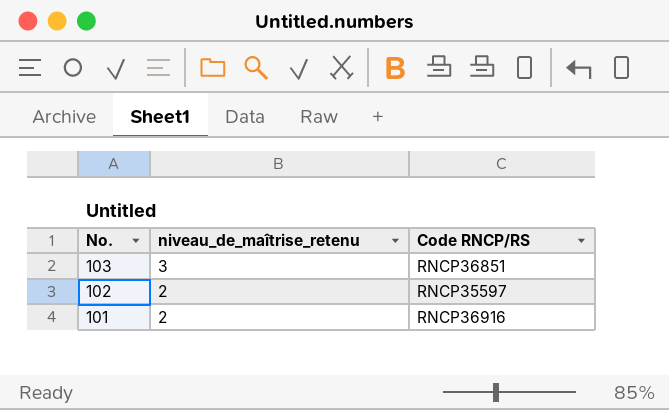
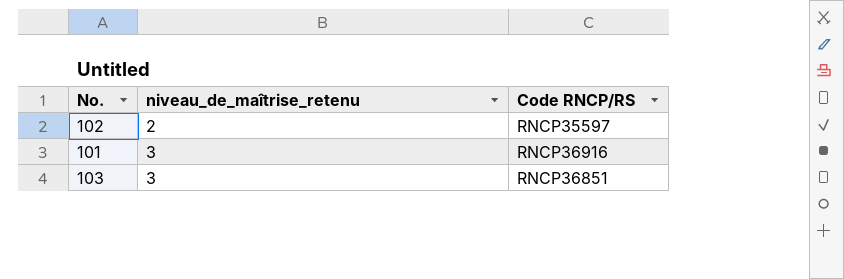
row order: No. descending -> niveau_de_maîtrise_retenu ascending
101 | niveau_de_maîtrise_retenu: 2 -> 3

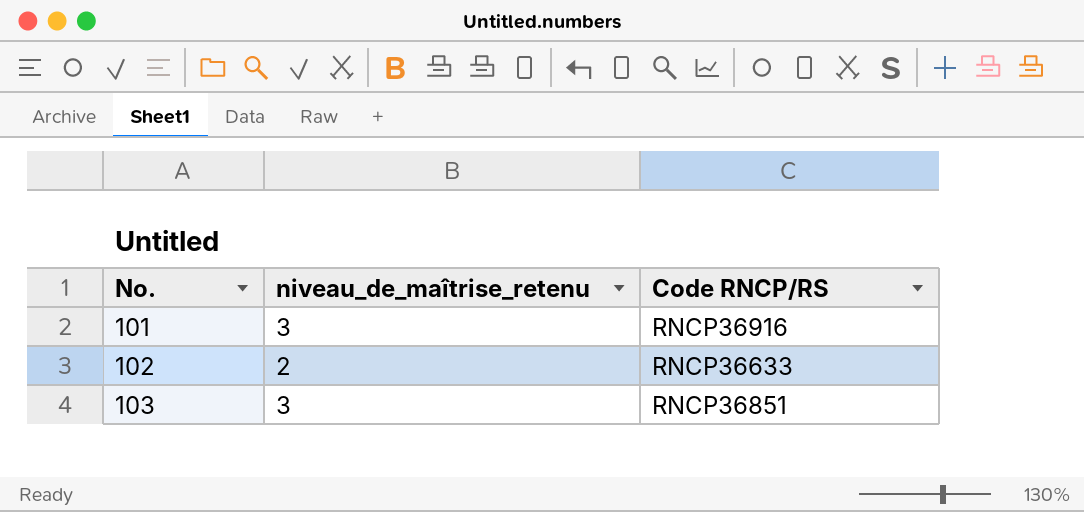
row order: niveau_de_maîtrise_retenu ascending -> No. ascending
102 | Code RNCP/RS: RNCP35597 -> RNCP36633

